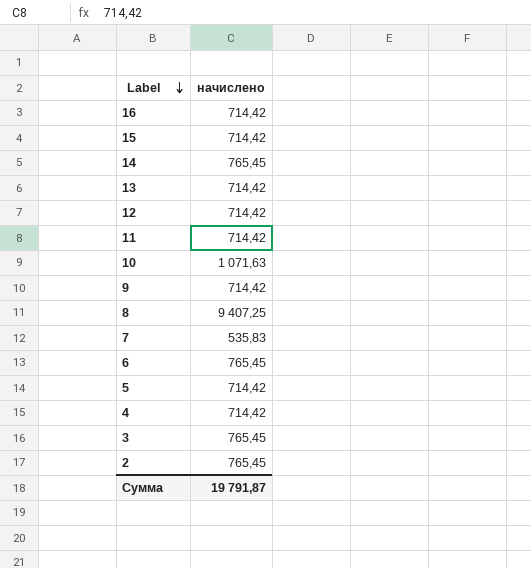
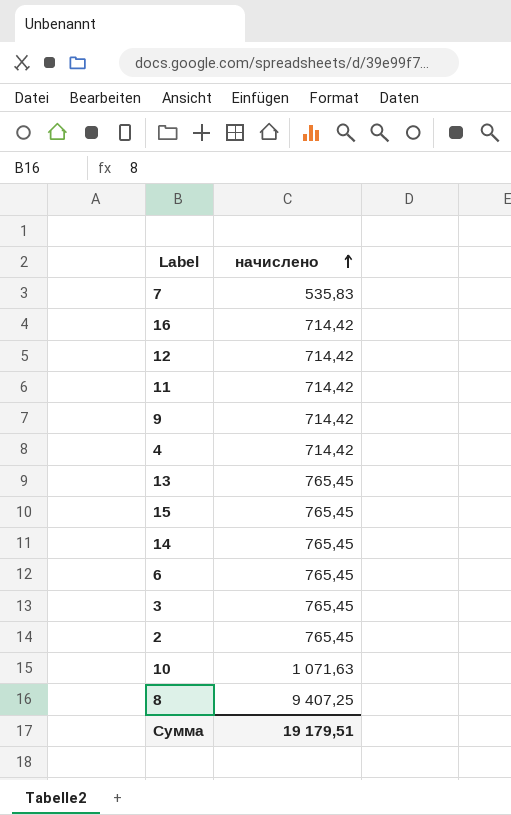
row order: Label descending -> начислено ascending
row 5: 714,42 -> none
13 | начислено: 714,42 -> 765,45
15 | начислено: 714,42 -> 765,45
Сумма | начислено: 19 791,87 -> 19 179,51

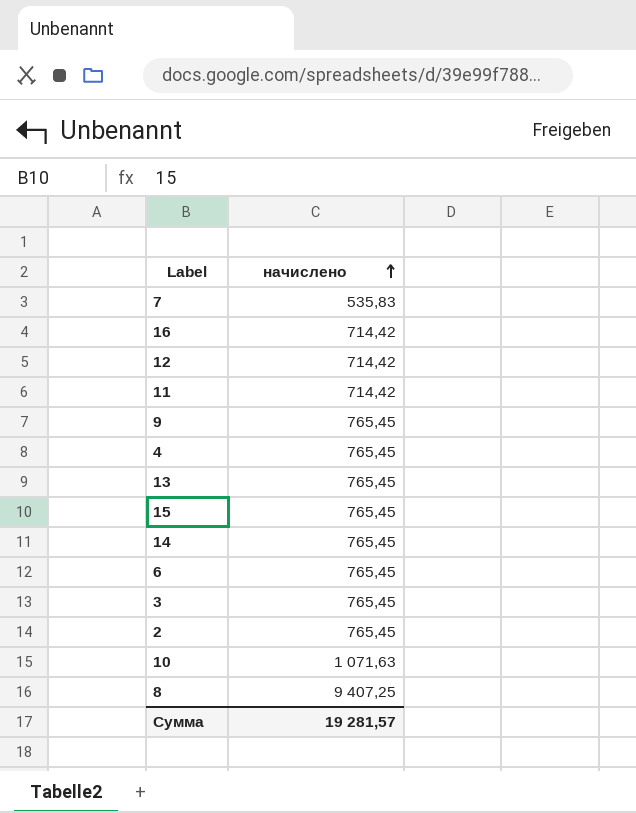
9 | начислено: 714,42 -> 765,45
4 | начислено: 714,42 -> 765,45
Сумма | начислено: 19 179,51 -> 19 281,57

